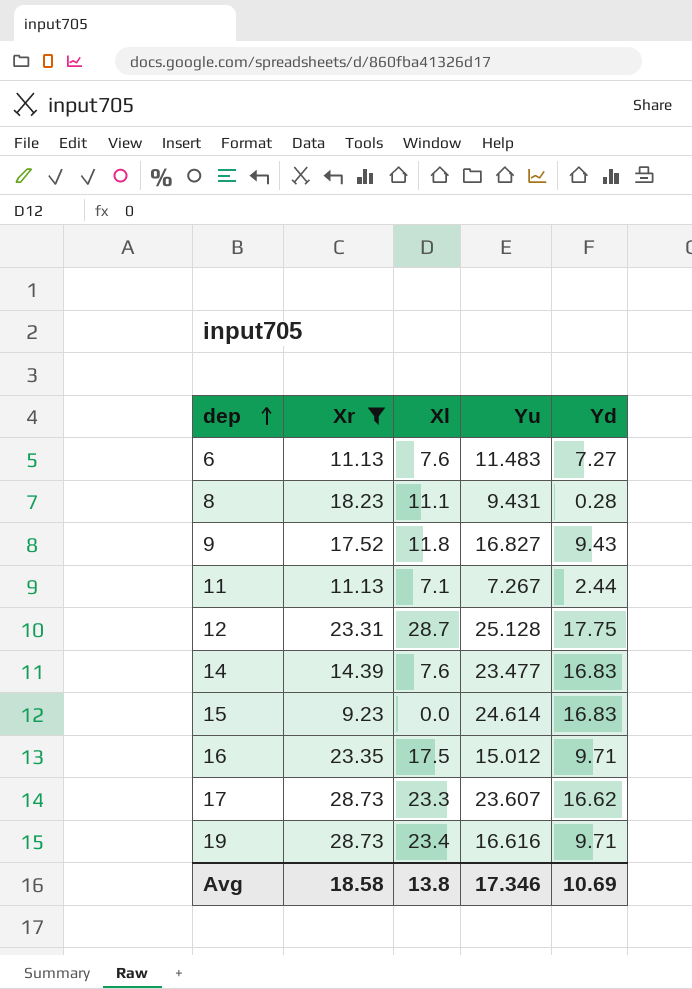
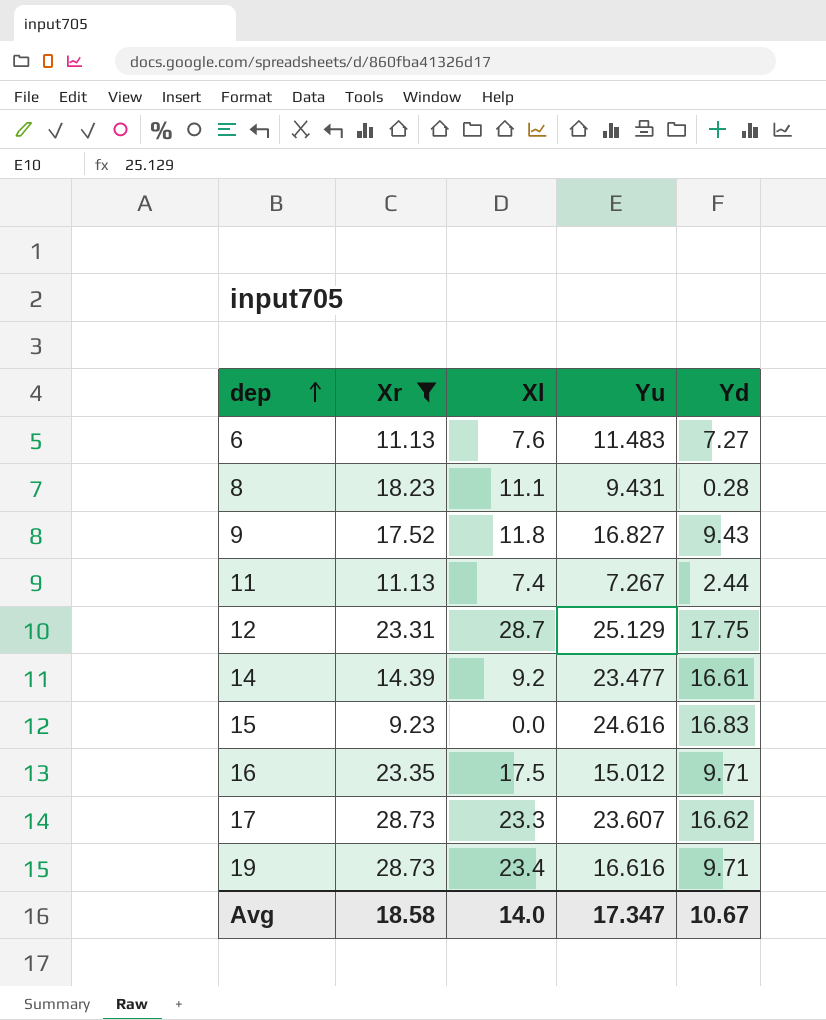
11 | Xl: 7.1 -> 7.4
12 | Yu: 25.128 -> 25.129
14 | Xl: 7.6 -> 9.2
14 | Yd: 16.83 -> 16.61
15 | Yu: 24.614 -> 24.616
Avg | Xl: 13.8 -> 14.0
Avg | Yu: 17.346 -> 17.347
Avg | Yd: 10.69 -> 10.67

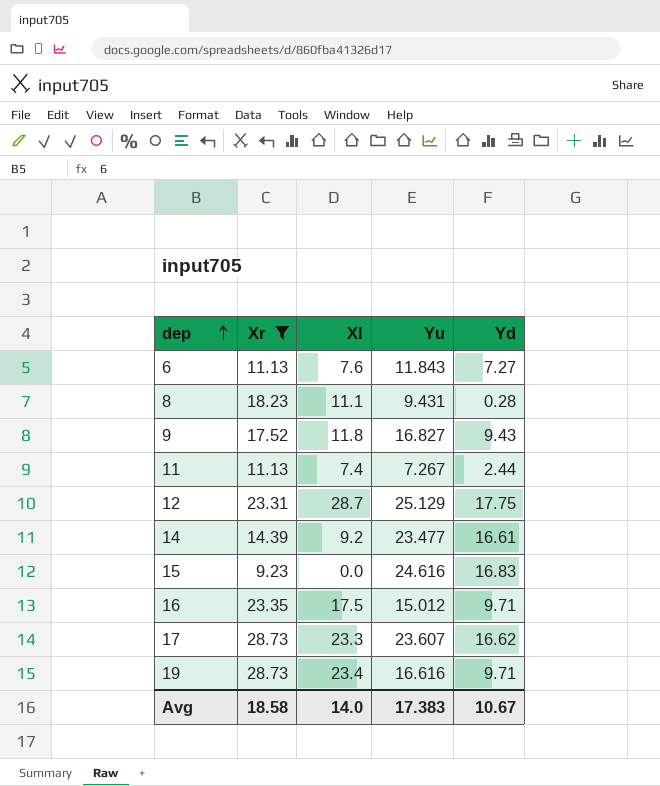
6 | Yu: 11.483 -> 11.843
Avg | Yu: 17.347 -> 17.383

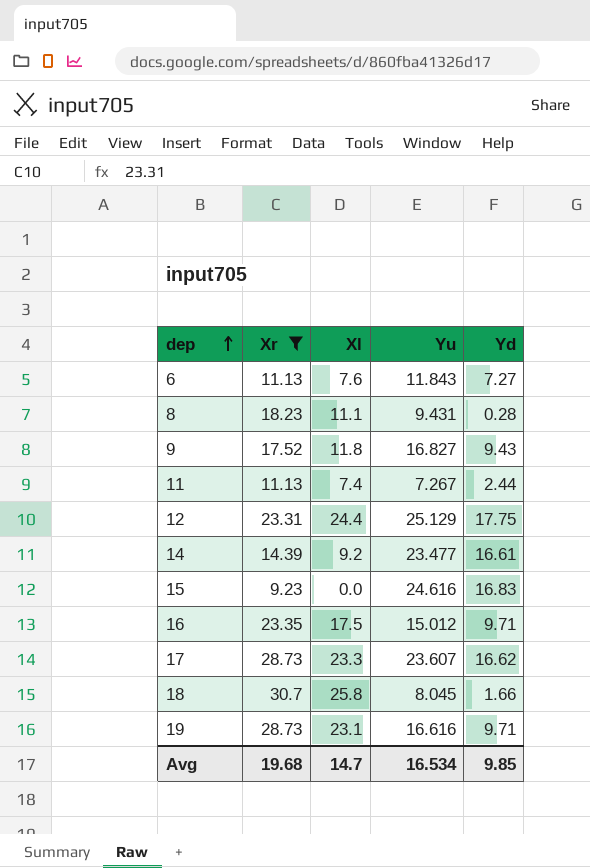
12 | Xl: 28.7 -> 24.4
row 18: none -> 30.7 | 25.8 | 8.045 | 1.66
19 | Xl: 23.4 -> 23.1
Avg | Xr: 18.58 -> 19.68
Avg | Xl: 14.0 -> 14.7
Avg | Yu: 17.383 -> 16.534
Avg | Yd: 10.67 -> 9.85

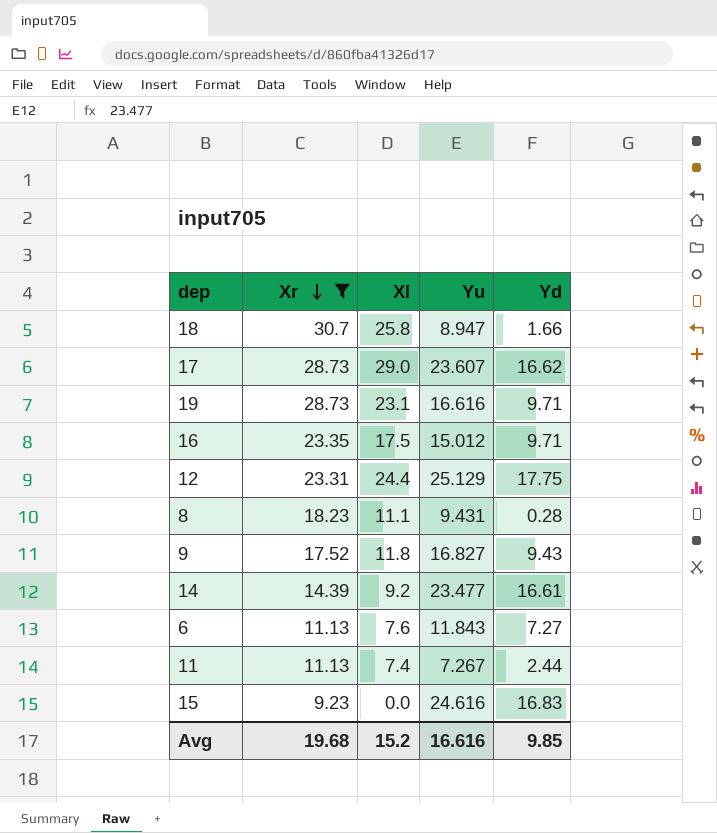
row order: dep ascending -> Xr descending
18 | Yu: 8.045 -> 8.947
17 | Xl: 23.3 -> 29.0
Avg | Xl: 14.7 -> 15.2
Avg | Yu: 16.534 -> 16.616

